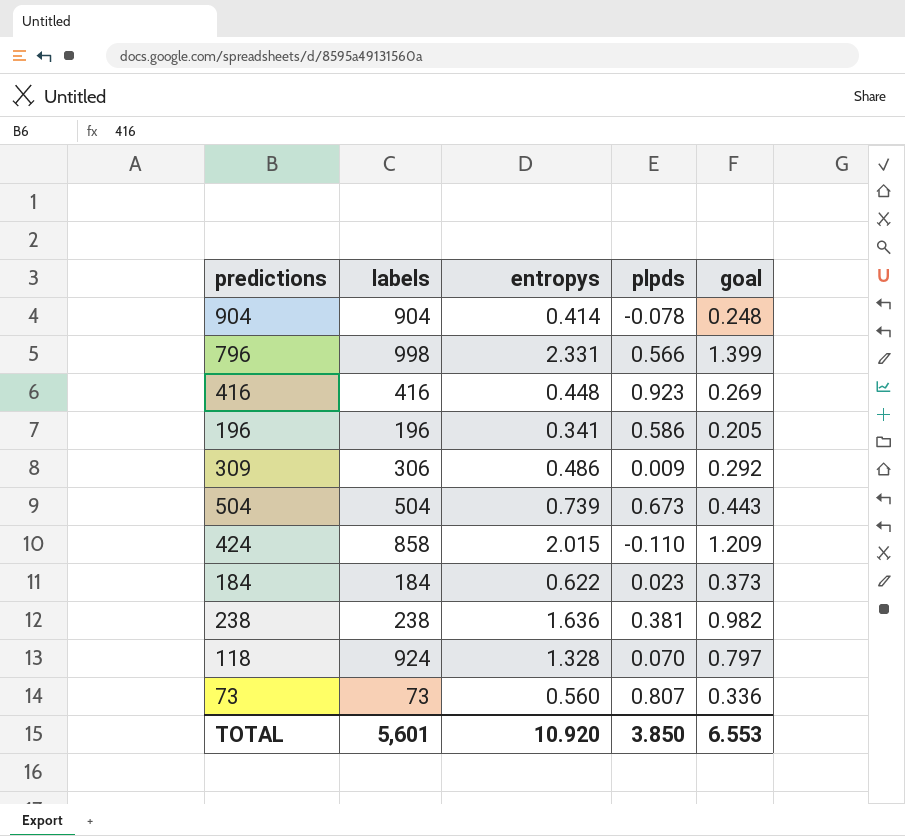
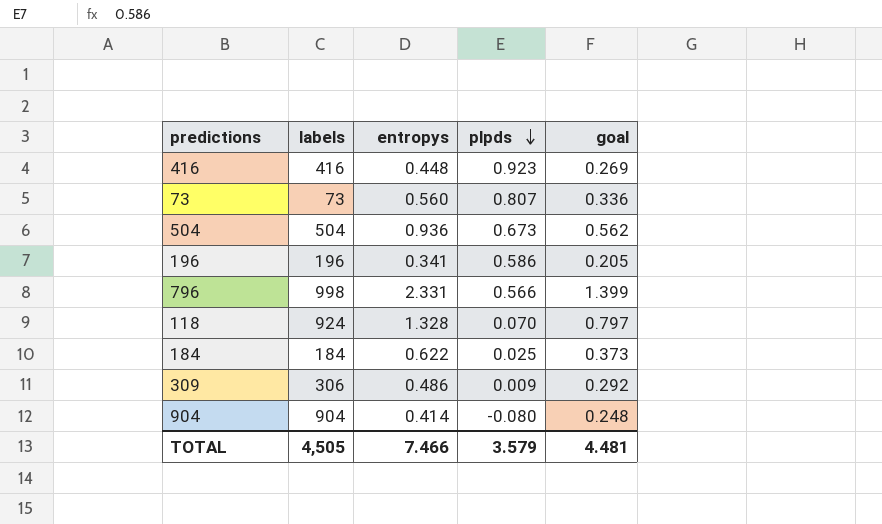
row order: none -> plpds descending
row 424: 858 | 2.015 | -0.110 | 1.209 -> none
row 238: 238 | 1.636 | 0.381 | 0.982 -> none
504 | entropys: 0.739 -> 0.936
504 | goal: 0.443 -> 0.562
184 | plpds: 0.023 -> 0.025
904 | plpds: -0.078 -> -0.080
TOTAL | labels: 5,601 -> 4,505
TOTAL | entropys: 10.920 -> 7.466
TOTAL | plpds: 3.850 -> 3.579
TOTAL | goal: 6.553 -> 4.481

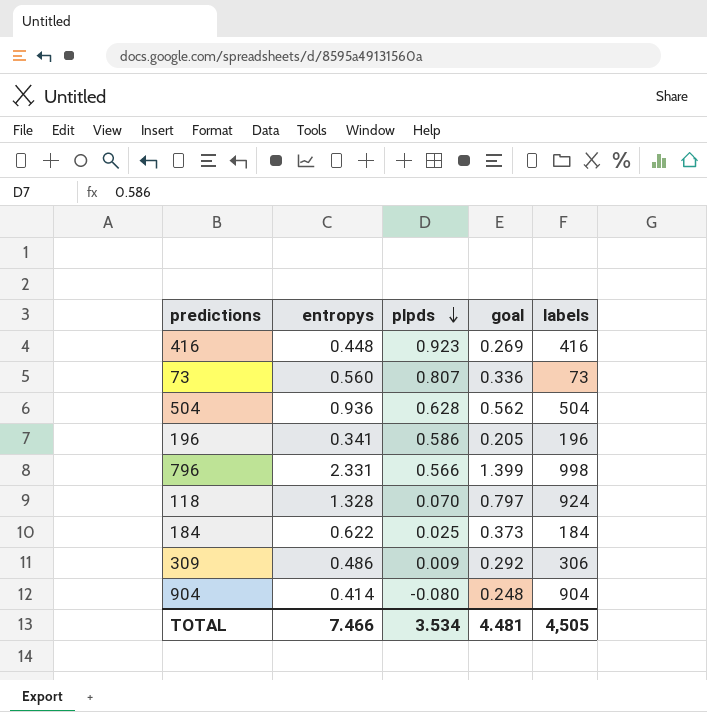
column labels | position: 2 -> 5
504 | plpds: 0.673 -> 0.628
TOTAL | plpds: 3.579 -> 3.534

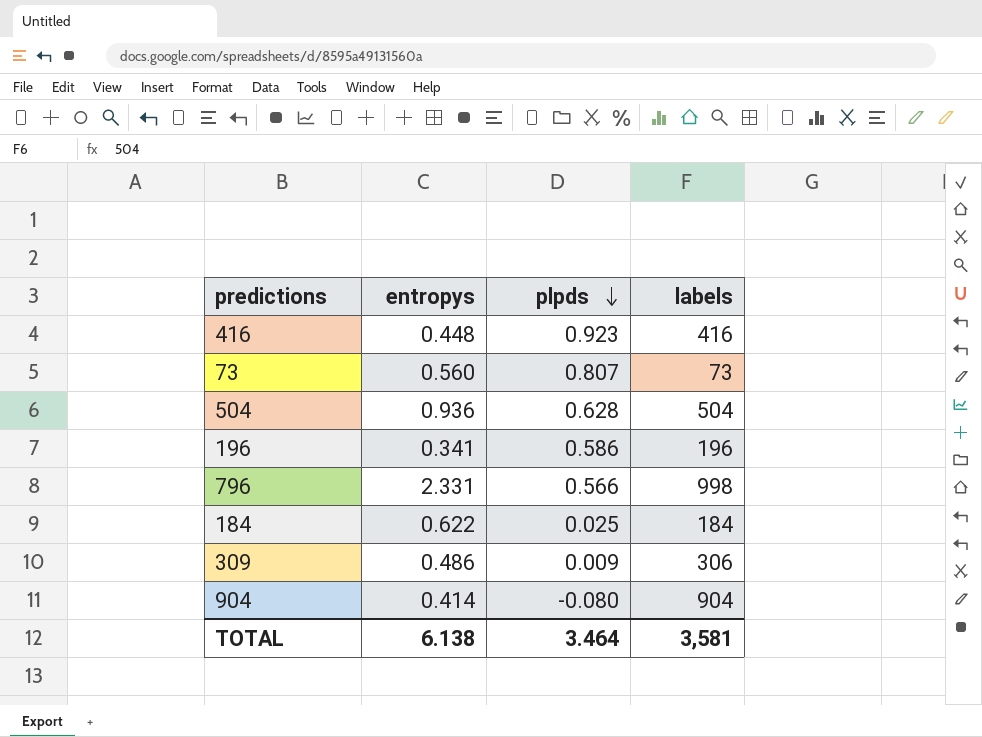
column goal | formula: [entropys] * 0.6 -> none
row 118: 1.328 | 0.070 | 0.797 | 924 -> none
TOTAL | entropys: 7.466 -> 6.138
TOTAL | plpds: 3.534 -> 3.464
TOTAL | labels: 4,505 -> 3,581

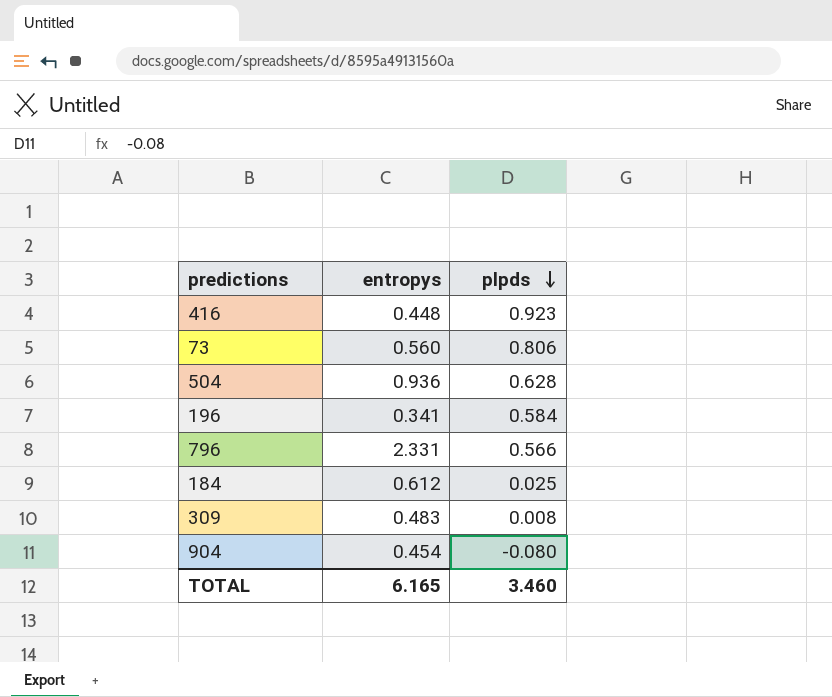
column labels | position: 4 -> none
73 | plpds: 0.807 -> 0.806
196 | plpds: 0.586 -> 0.584
184 | entropys: 0.622 -> 0.612
309 | entropys: 0.486 -> 0.483
309 | plpds: 0.009 -> 0.008
904 | entropys: 0.414 -> 0.454
TOTAL | entropys: 6.138 -> 6.165
TOTAL | plpds: 3.464 -> 3.460

